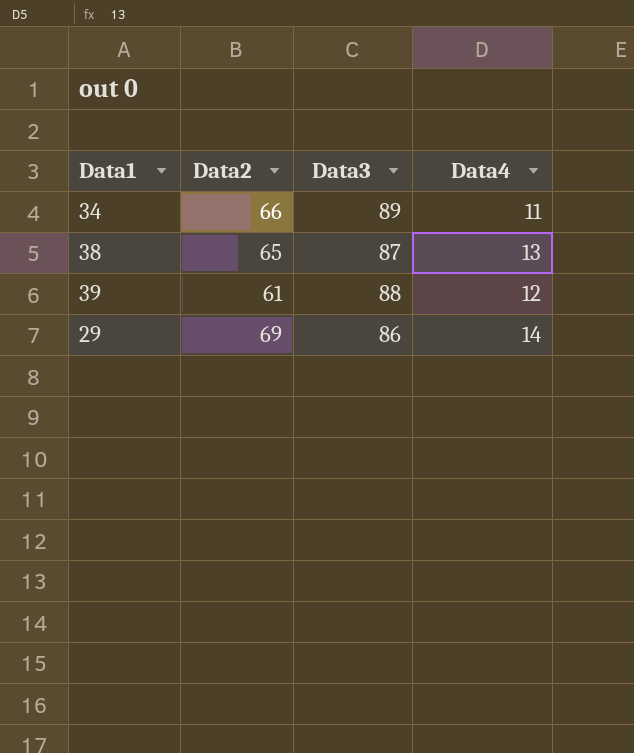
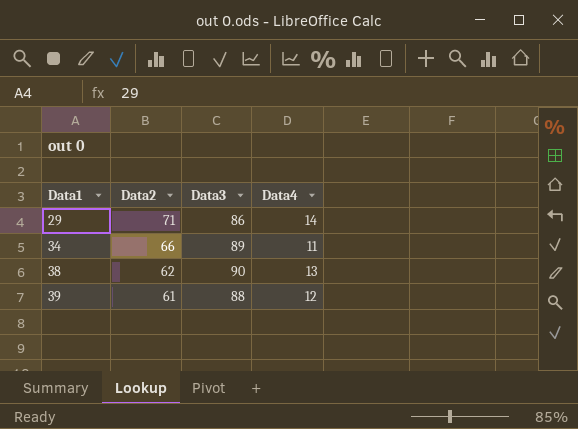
row order: none -> Data1 ascending
29 | Data2: 69 -> 71
38 | Data2: 65 -> 62
38 | Data3: 87 -> 90

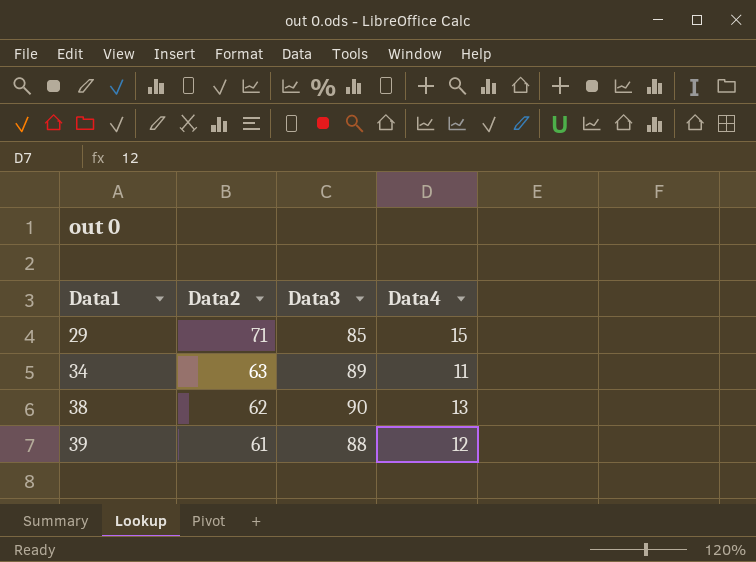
29 | Data3: 86 -> 85
29 | Data4: 14 -> 15
34 | Data2: 66 -> 63

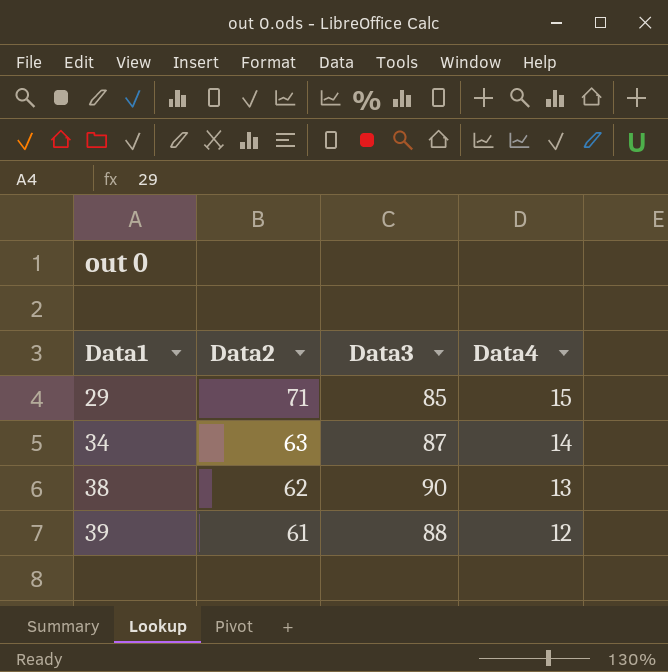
34 | Data3: 89 -> 87
34 | Data4: 11 -> 14

